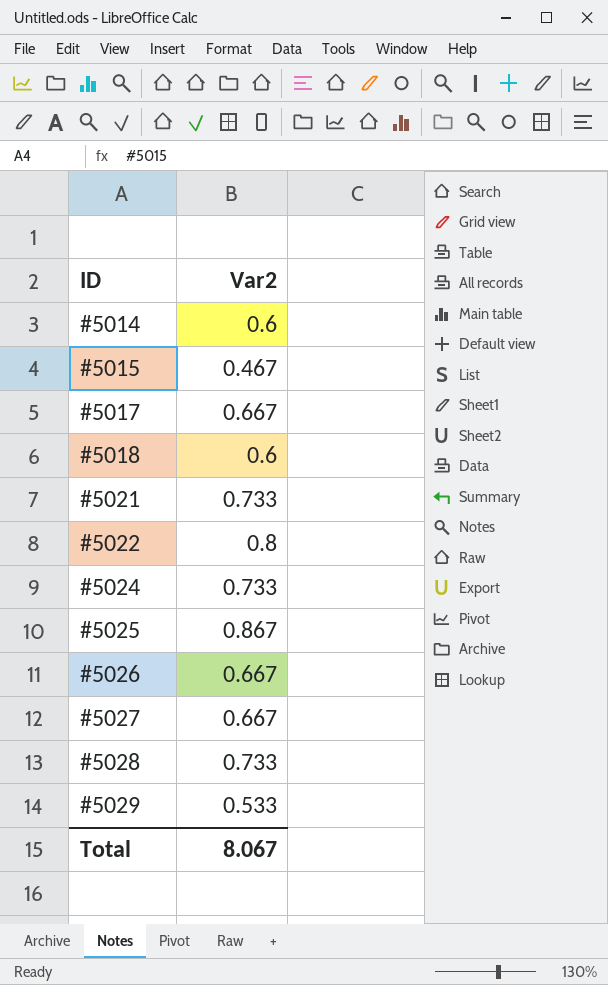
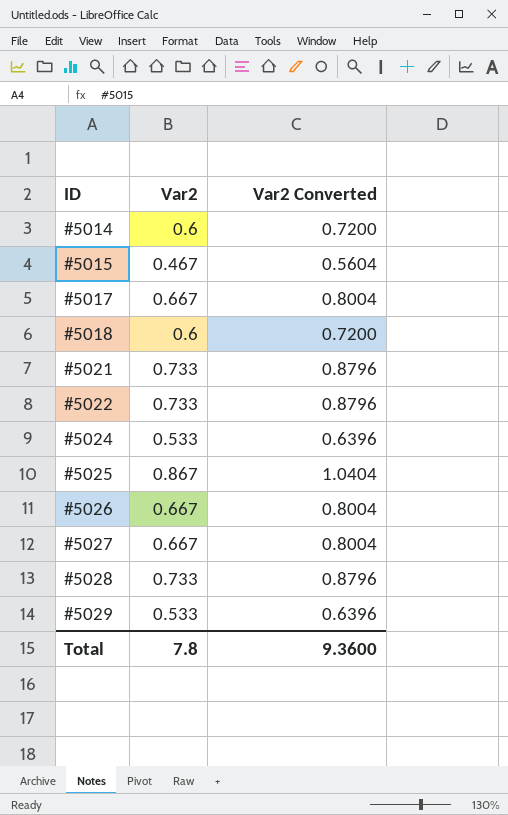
column Var2 Converted | formula: none -> [Var2] * 1.2
#5022 | Var2: 0.8 -> 0.733
#5024 | Var2: 0.733 -> 0.533
Total | Var2: 8.067 -> 7.8

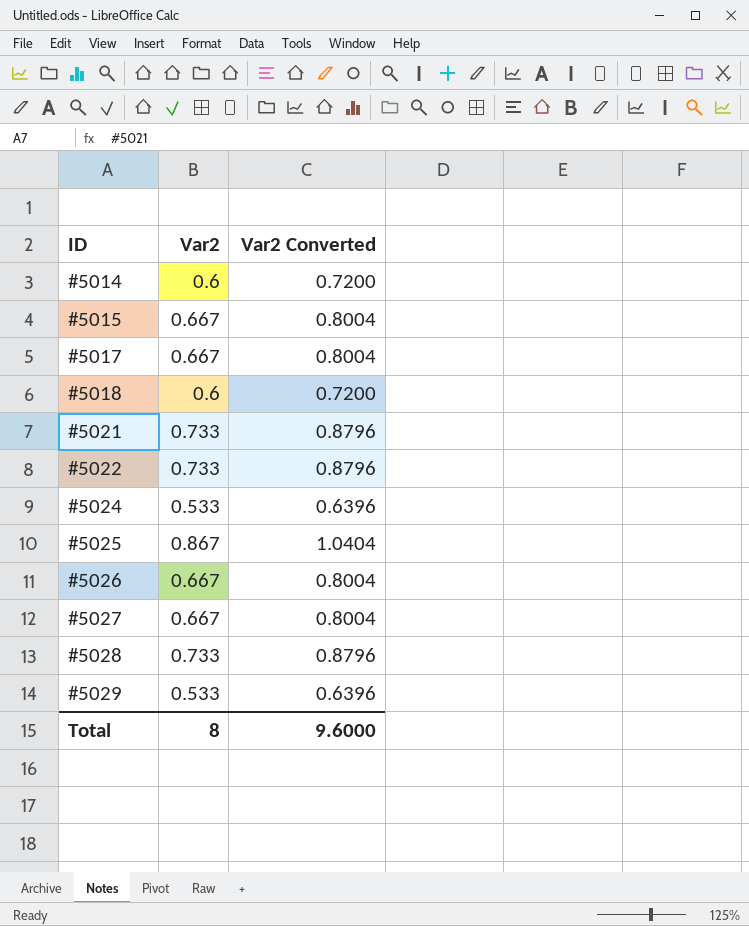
#5015 | Var2: 0.467 -> 0.667
#5015 | Var2 Converted: 0.5604 -> 0.8004
Total | Var2: 7.8 -> 8
Total | Var2 Converted: 9.3600 -> 9.6000

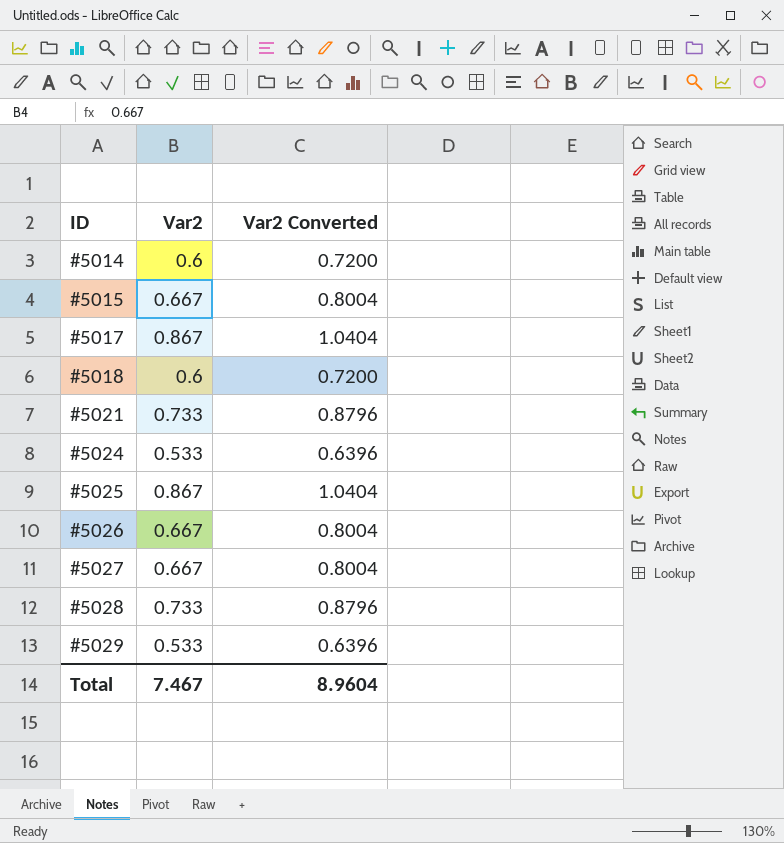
row #5022: 0.733 | 0.8796 -> none
#5017 | Var2: 0.667 -> 0.867
#5017 | Var2 Converted: 0.8004 -> 1.0404
Total | Var2: 8 -> 7.467
Total | Var2 Converted: 9.6000 -> 8.9604

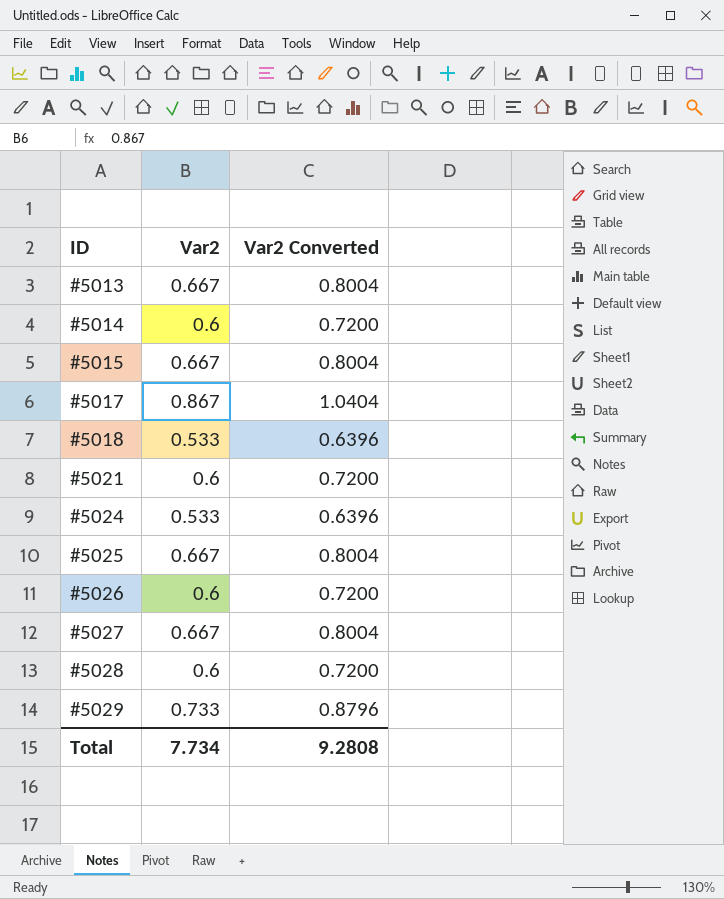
row #5013: none -> 0.667 | 0.8004
#5018 | Var2: 0.6 -> 0.533
#5018 | Var2 Converted: 0.7200 -> 0.6396
#5021 | Var2: 0.733 -> 0.6
#5021 | Var2 Converted: 0.8796 -> 0.7200
#5025 | Var2: 0.867 -> 0.667
#5025 | Var2 Converted: 1.0404 -> 0.8004
#5026 | Var2: 0.667 -> 0.6
#5026 | Var2 Converted: 0.8004 -> 0.7200
#5028 | Var2: 0.733 -> 0.6
#5028 | Var2 Converted: 0.8796 -> 0.7200
#5029 | Var2: 0.533 -> 0.733
#5029 | Var2 Converted: 0.6396 -> 0.8796
Total | Var2: 7.467 -> 7.734
Total | Var2 Converted: 8.9604 -> 9.2808

